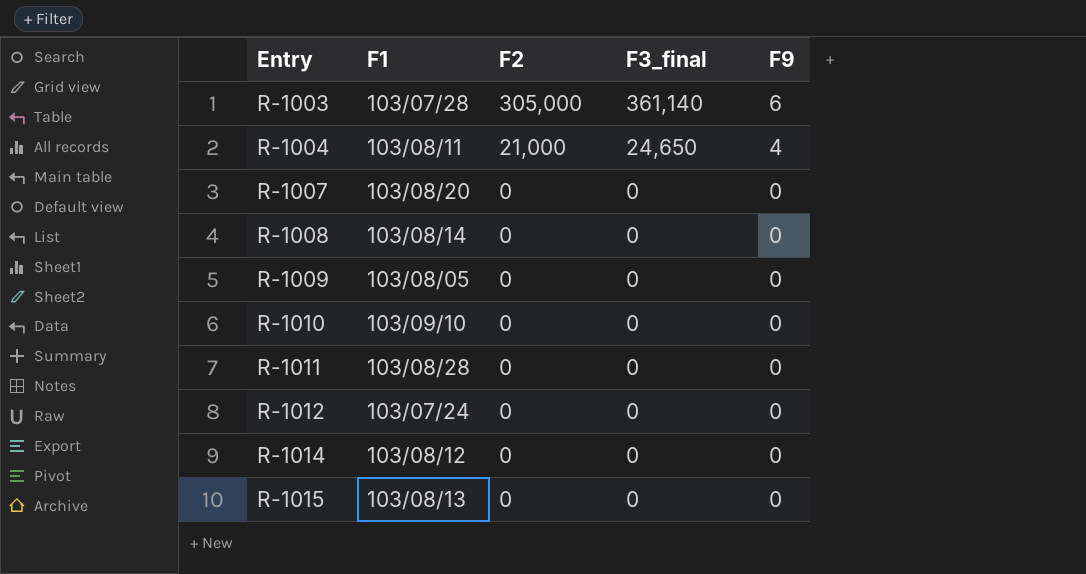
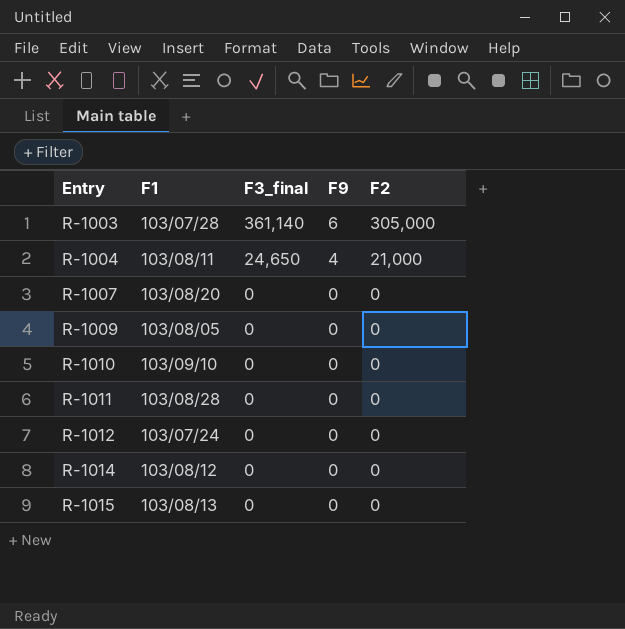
column F2 | position: 3 -> 5
row R-1008: 103/08/14 | 0 | 0 | 0 -> none

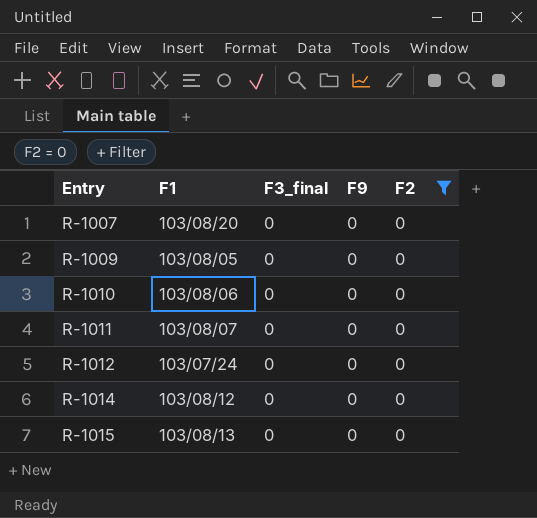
filter: none -> F2 = 0
R-1010 | F1: 103/09/10 -> 103/08/06
R-1011 | F1: 103/08/28 -> 103/08/07

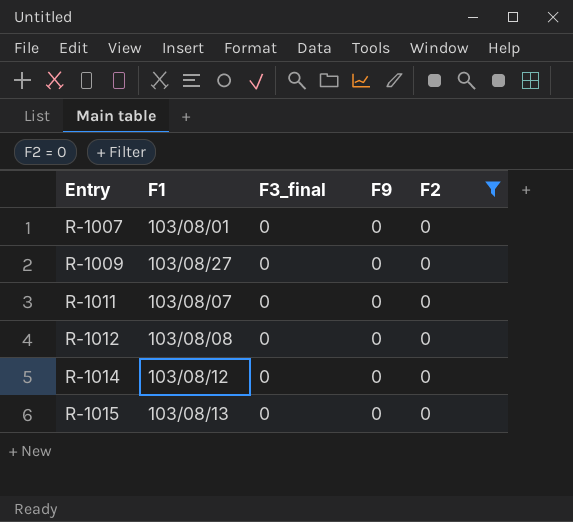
row R-1010: 103/08/06 | 0 | 0 | 0 -> none
R-1007 | F1: 103/08/20 -> 103/08/01
R-1009 | F1: 103/08/05 -> 103/08/27
R-1012 | F1: 103/07/24 -> 103/08/08

